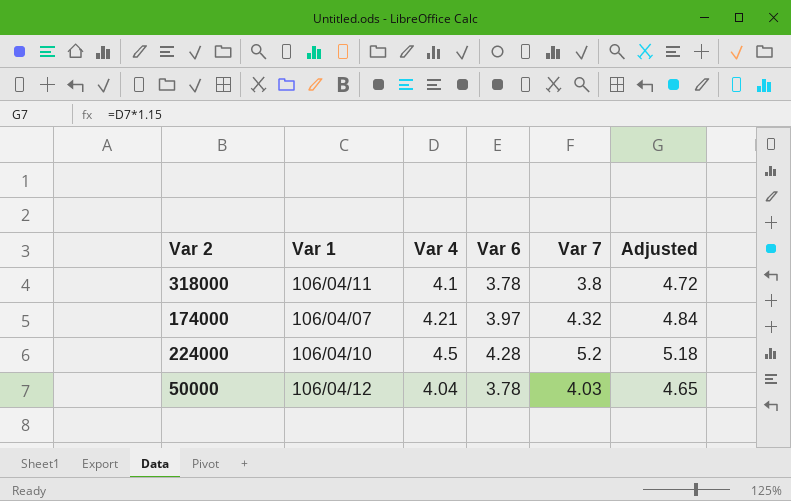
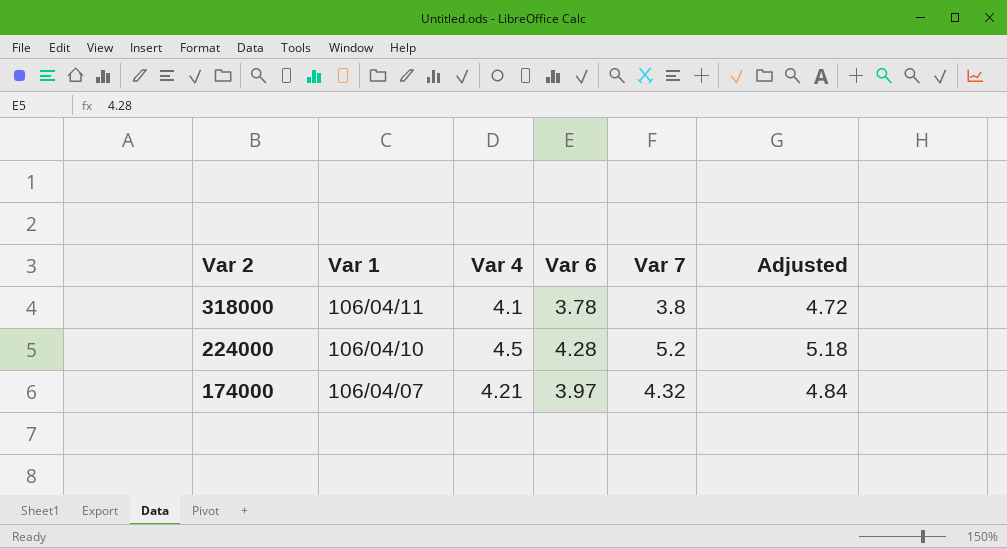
row order: none -> Var 2 descending
row 50000: 106/04/12 | 4.04 | 3.78 | 4.03 | 4.65 -> none

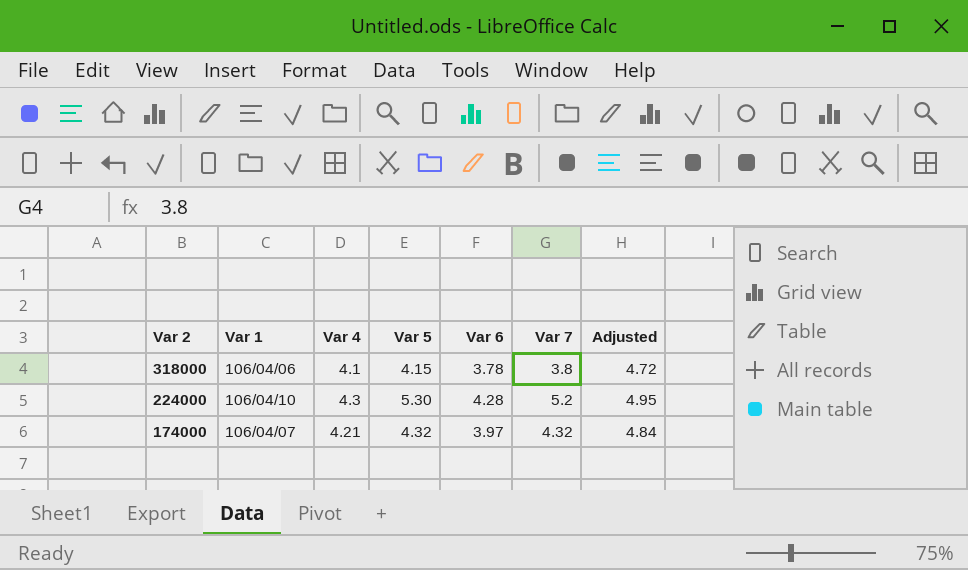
column Var 5 | position: none -> 4
318000 | Var 1: 106/04/11 -> 106/04/06
224000 | Var 4: 4.5 -> 4.3
224000 | Adjusted: 5.18 -> 4.95

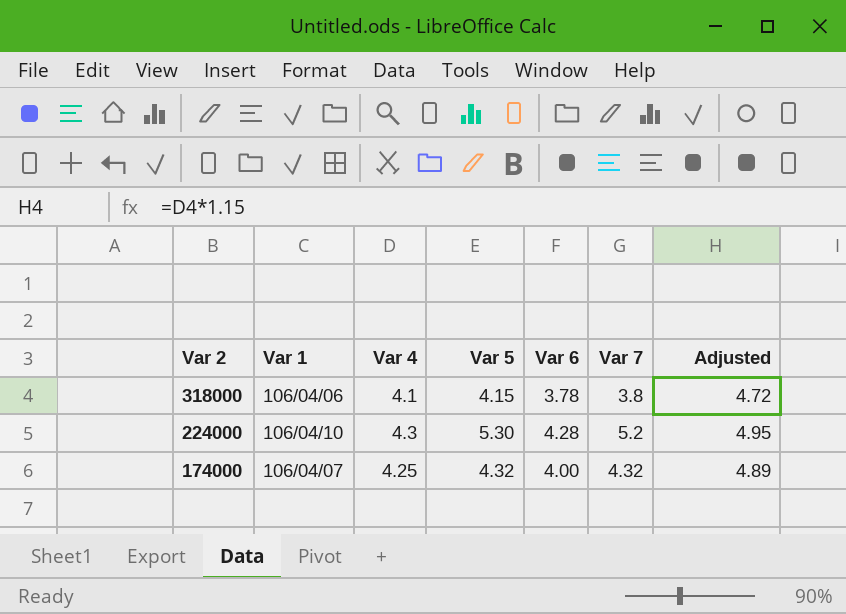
174000 | Var 4: 4.21 -> 4.25
174000 | Var 6: 3.97 -> 4.00
174000 | Adjusted: 4.84 -> 4.89

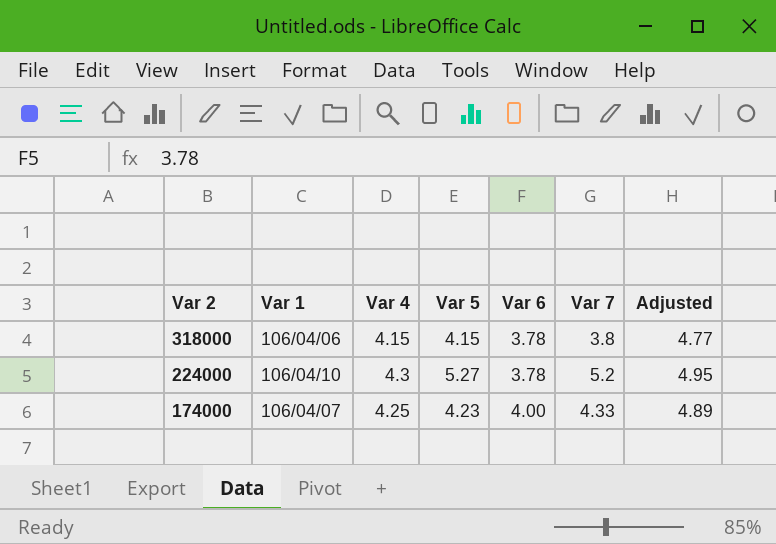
318000 | Var 4: 4.1 -> 4.15
318000 | Adjusted: 4.72 -> 4.77
224000 | Var 5: 5.30 -> 5.27
224000 | Var 6: 4.28 -> 3.78
174000 | Var 5: 4.32 -> 4.23
174000 | Var 7: 4.32 -> 4.33

